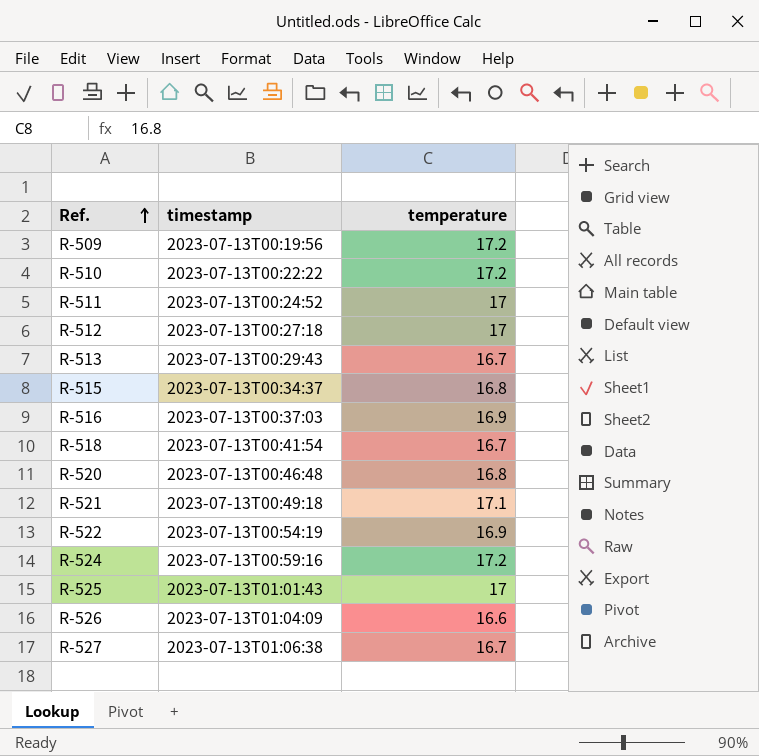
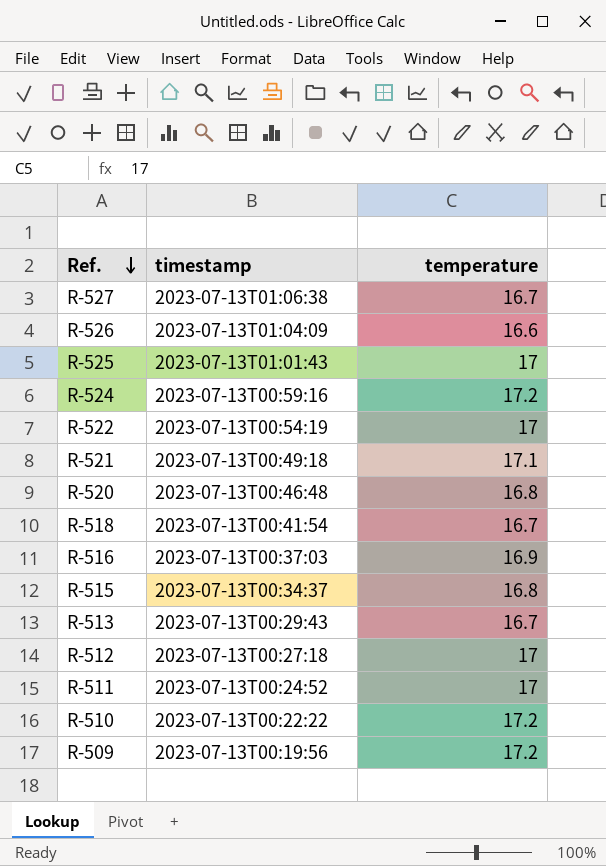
row order: Ref. ascending -> Ref. descending
R-522 | temperature: 16.9 -> 17

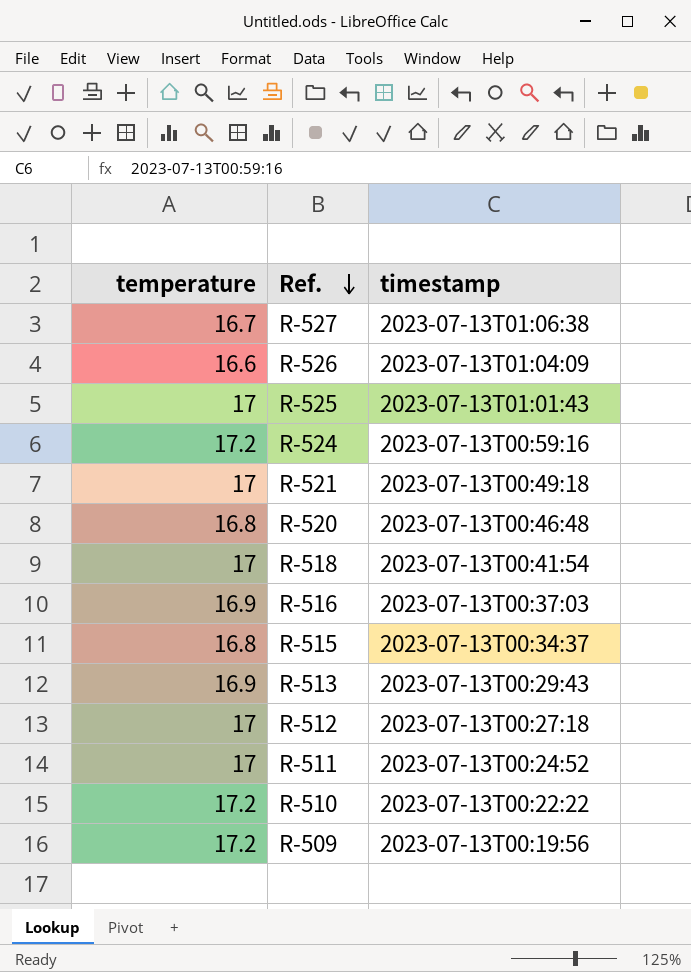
column temperature | position: 3 -> 1
row R-522: 2023-07-13T00:54:19 | 17 -> none
R-521 | temperature: 17.1 -> 17
R-518 | temperature: 16.7 -> 17
R-513 | temperature: 16.7 -> 16.9

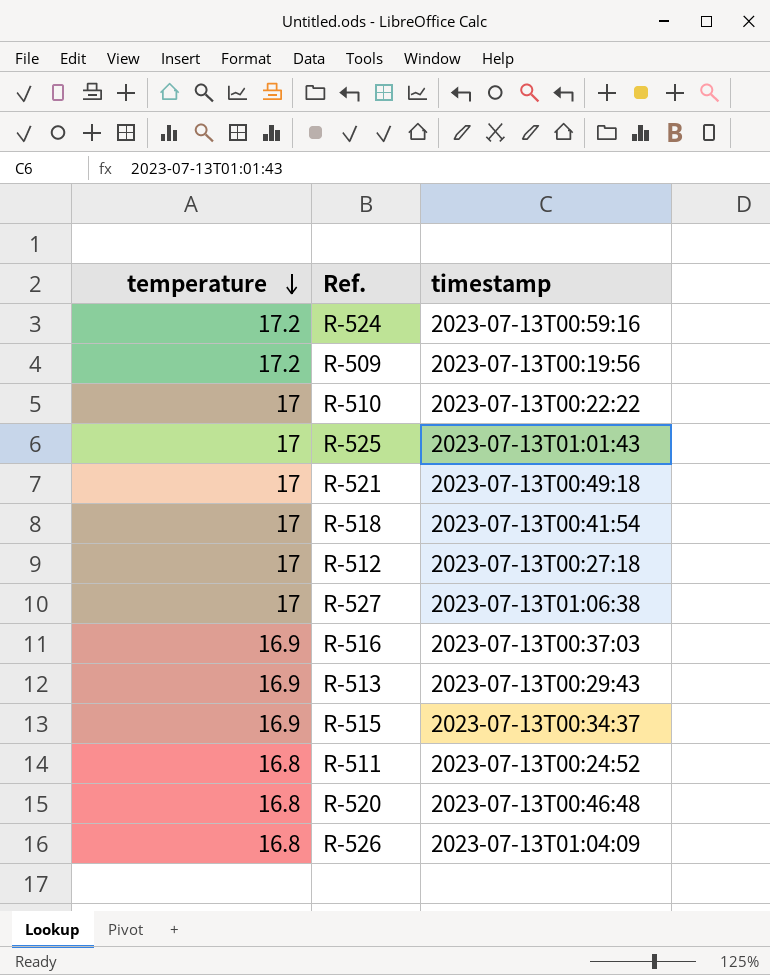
row order: Ref. descending -> temperature descending
R-510 | temperature: 17.2 -> 17
R-527 | temperature: 16.7 -> 17
R-515 | temperature: 16.8 -> 16.9
R-511 | temperature: 17 -> 16.8
R-526 | temperature: 16.6 -> 16.8

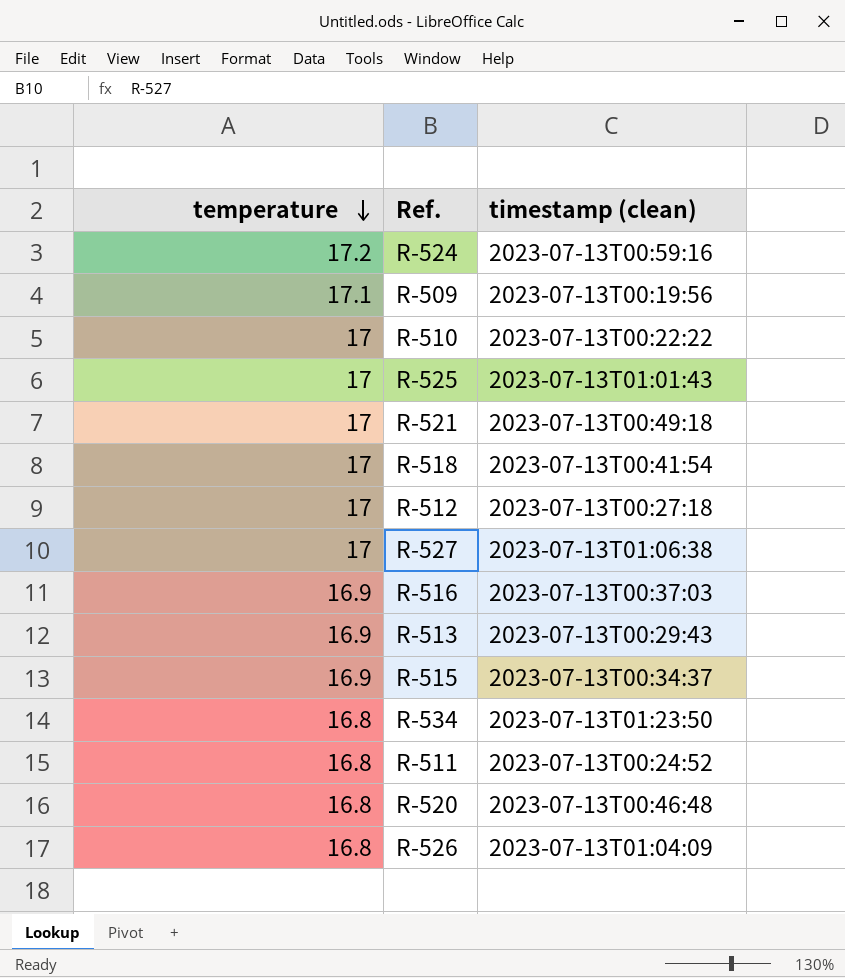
column name: timestamp -> timestamp (clean)
R-509 | temperature: 17.2 -> 17.1
row R-534: none -> 16.8 | 2023-07-13T01:23:50

